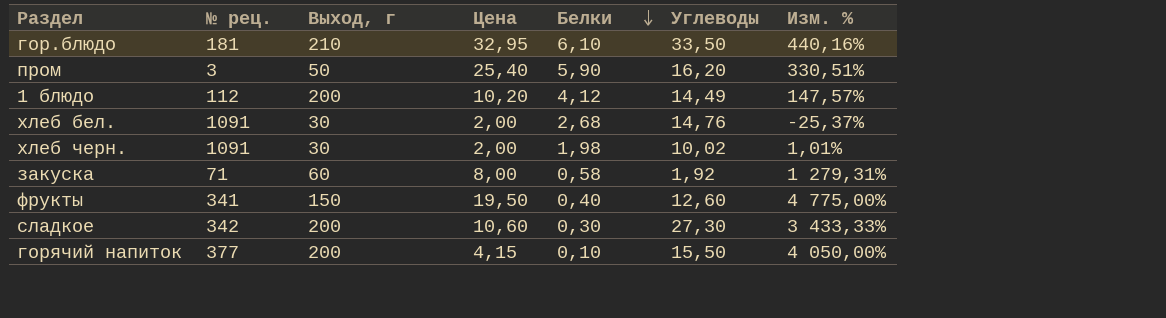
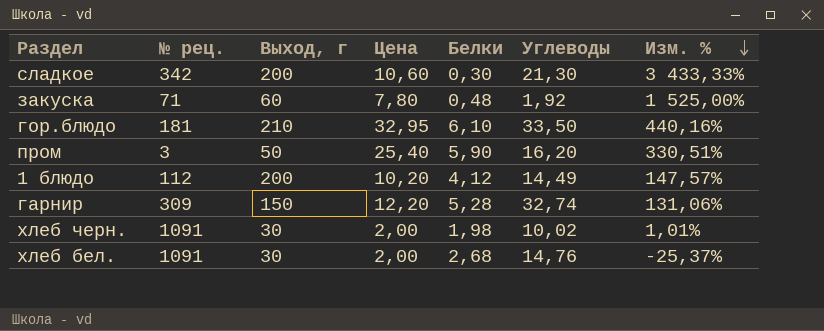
row order: Белки descending -> Изм. % descending
row фрукты: 341 | 150 | 19,50 | 0,40 | 12,60 | 4 775,00% -> none
row горячий напиток: 377 | 200 | 4,15 | 0,10 | 15,50 | 4 050,00% -> none
сладкое | Углеводы: 27,30 -> 21,30
закуска | Цена: 8,00 -> 7,80
закуска | Белки: 0,58 -> 0,48
закуска | Изм. %: 1 279,31% -> 1 525,00%
row гарнир: none -> 309 | 150 | 12,20 | 5,28 | 32,74 | 131,06%

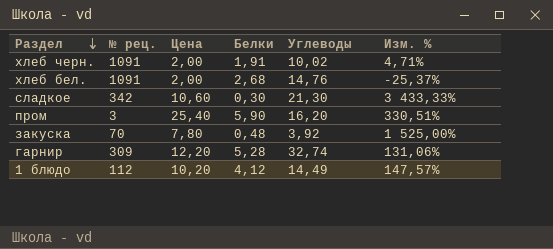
row order: Изм. % descending -> Раздел descending
column Выход, г | position: 3 -> none
row гор.блюдо: 181 | 210 | 32,95 | 6,10 | 33,50 | 440,16% -> none
хлеб черн. | Белки: 1,98 -> 1,91
хлеб черн. | Изм. %: 1,01% -> 4,71%
закуска | № рец.: 71 -> 70
закуска | Углеводы: 1,92 -> 3,92

